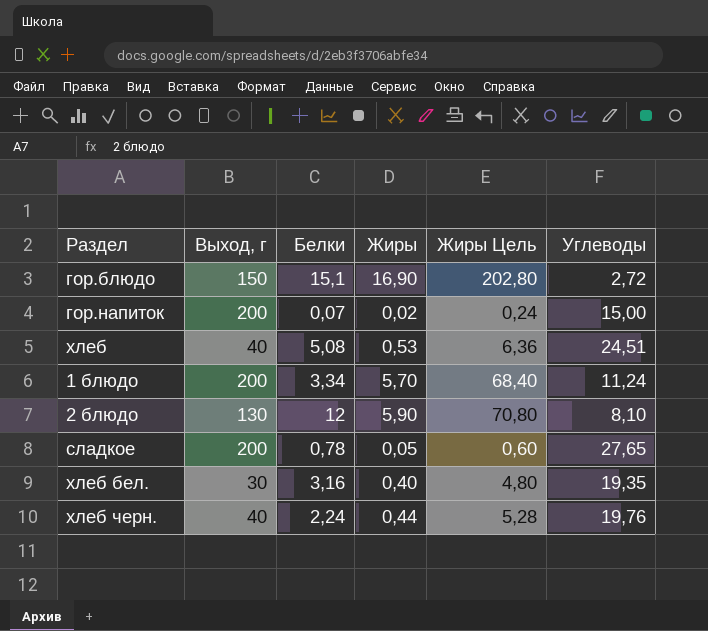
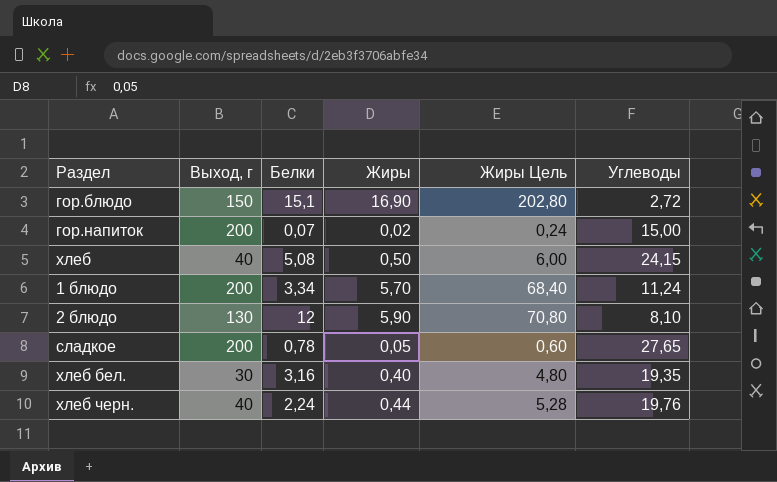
хлеб | Жиры: 0,53 -> 0,50
хлеб | Жиры Цель: 6,36 -> 6,00
хлеб | Углеводы: 24,51 -> 24,15

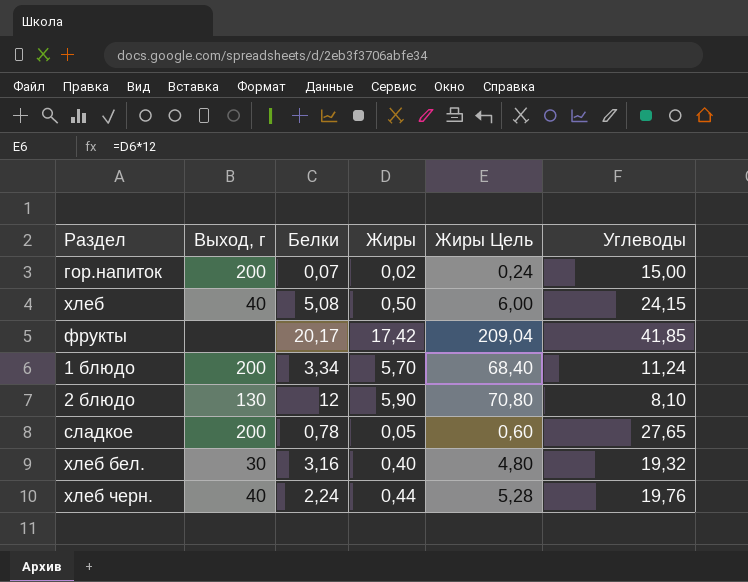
row гор.блюдо: 150 | 15,1 | 16,90 | 202,80 | 2,72 -> none
row фрукты: none -> none | 20,17 | 17,42 | 209,04 | 41,85
хлеб бел. | Углеводы: 19,35 -> 19,32

